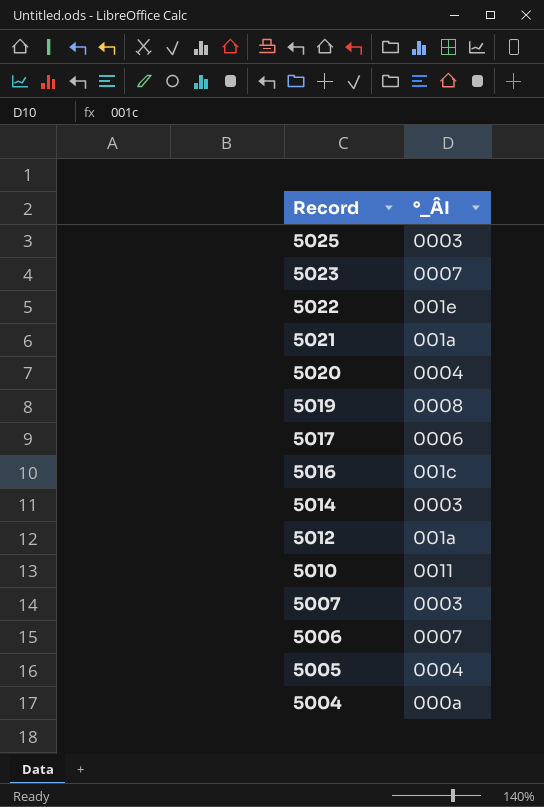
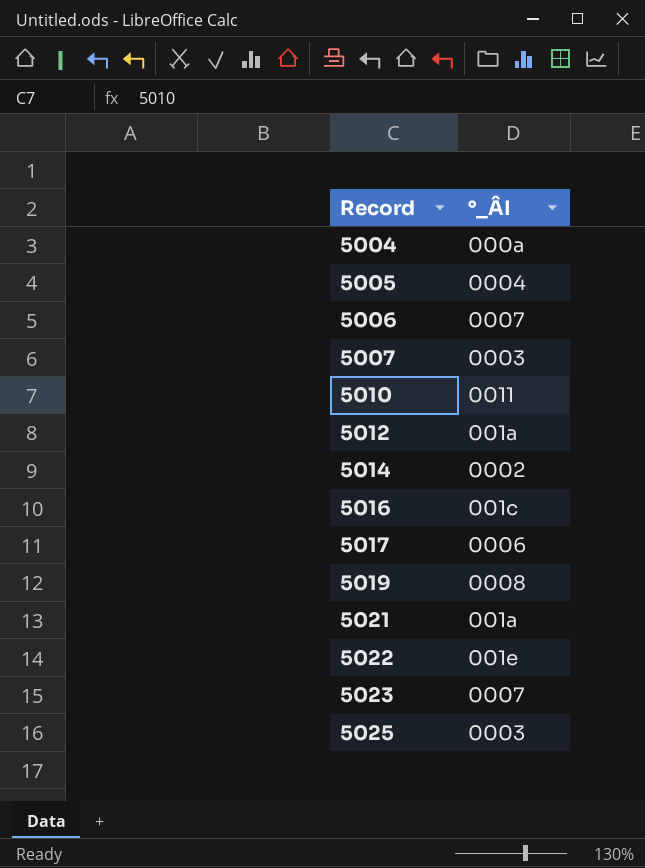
row order: Record descending -> Record ascending
row 5020: 0004 -> none
5014 | °_ÂI: 0003 -> 0002

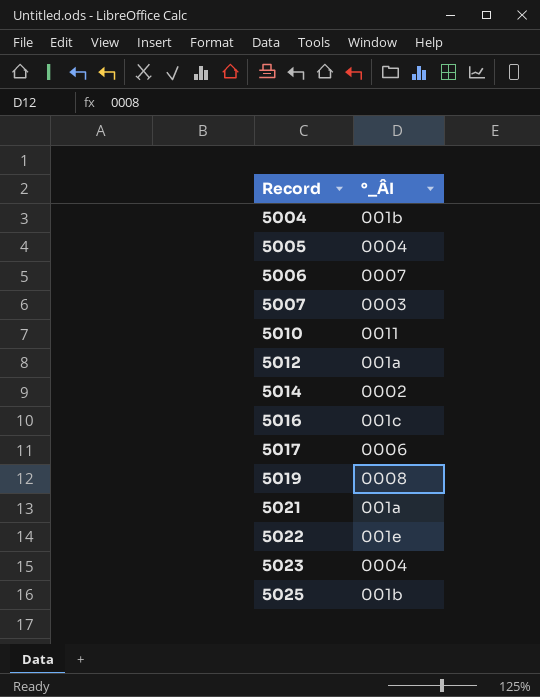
5004 | °_ÂI: 000a -> 001b
5023 | °_ÂI: 0007 -> 0004
5025 | °_ÂI: 0003 -> 001b

